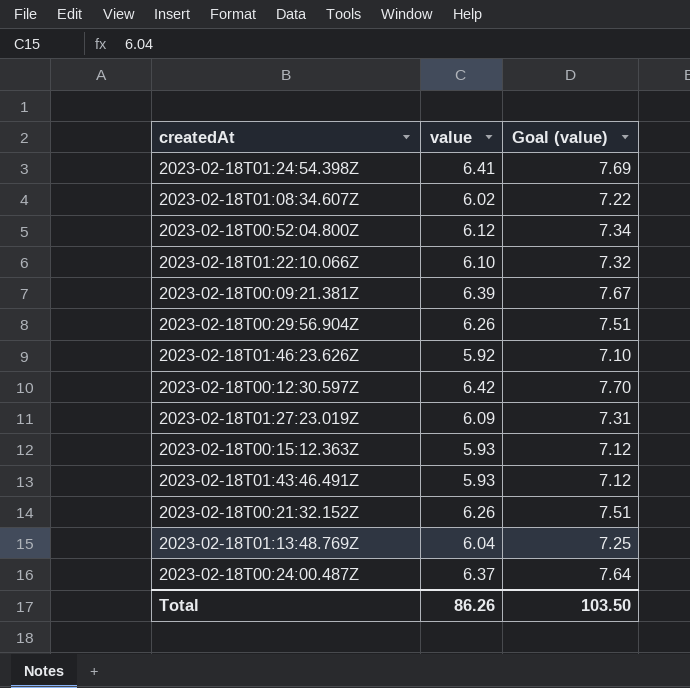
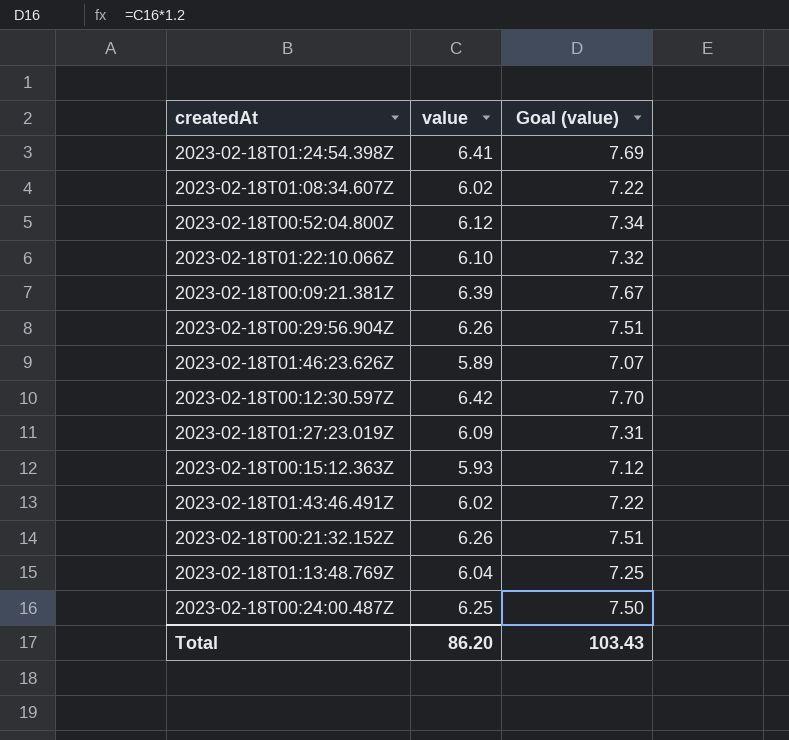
2023-02-18T01:46:23.626Z | value: 5.92 -> 5.89
2023-02-18T01:46:23.626Z | Goal (value): 7.10 -> 7.07
2023-02-18T01:43:46.491Z | value: 5.93 -> 6.02
2023-02-18T01:43:46.491Z | Goal (value): 7.12 -> 7.22
2023-02-18T00:24:00.487Z | value: 6.37 -> 6.25
2023-02-18T00:24:00.487Z | Goal (value): 7.64 -> 7.50
Total | value: 86.26 -> 86.20
Total | Goal (value): 103.50 -> 103.43

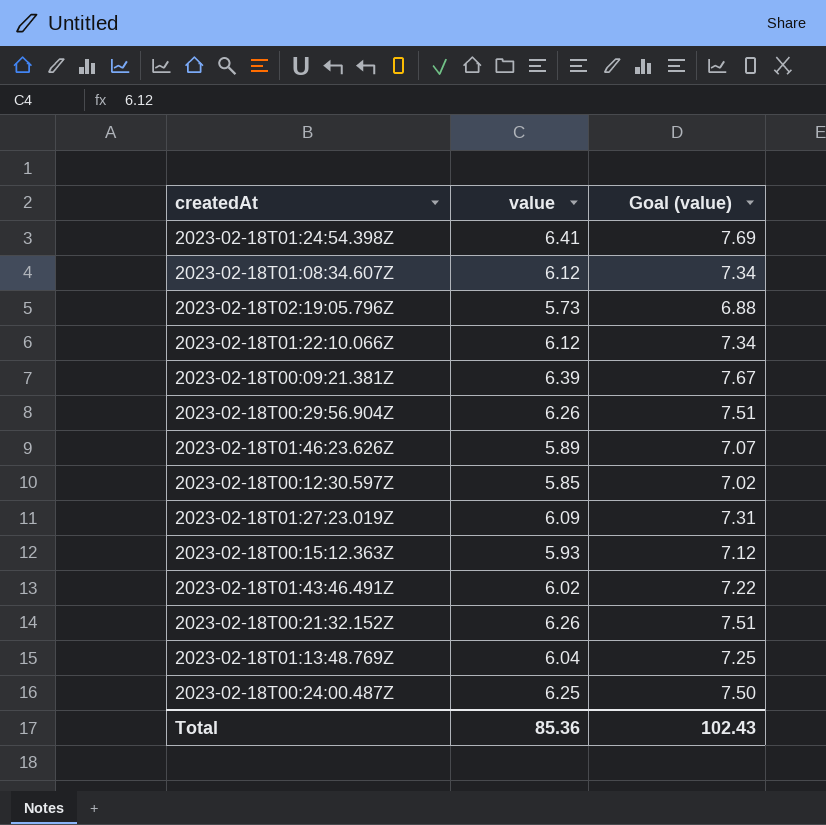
row 2023-02-18T00:52:04.800Z: 6.12 | 7.34 -> none
2023-02-18T01:08:34.607Z | value: 6.02 -> 6.12
2023-02-18T01:08:34.607Z | Goal (value): 7.22 -> 7.34
row 2023-02-18T02:19:05.796Z: none -> 5.73 | 6.88
2023-02-18T01:22:10.066Z | value: 6.10 -> 6.12
2023-02-18T01:22:10.066Z | Goal (value): 7.32 -> 7.34
2023-02-18T00:12:30.597Z | value: 6.42 -> 5.85
2023-02-18T00:12:30.597Z | Goal (value): 7.70 -> 7.02
Total | value: 86.20 -> 85.36
Total | Goal (value): 103.43 -> 102.43

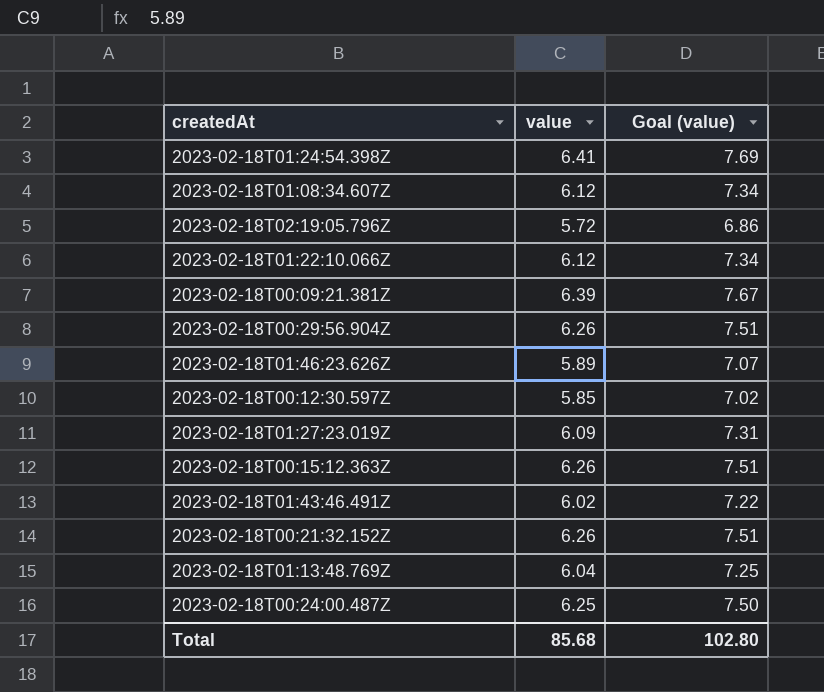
2023-02-18T02:19:05.796Z | value: 5.73 -> 5.72
2023-02-18T02:19:05.796Z | Goal (value): 6.88 -> 6.86
2023-02-18T00:15:12.363Z | value: 5.93 -> 6.26
2023-02-18T00:15:12.363Z | Goal (value): 7.12 -> 7.51
Total | value: 85.36 -> 85.68
Total | Goal (value): 102.43 -> 102.80

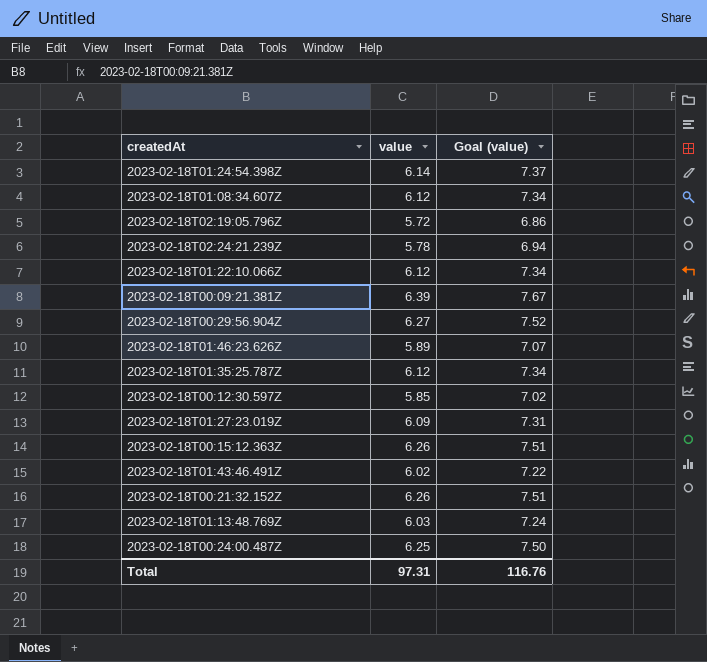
2023-02-18T01:24:54.398Z | value: 6.41 -> 6.14
2023-02-18T01:24:54.398Z | Goal (value): 7.69 -> 7.37
row 2023-02-18T02:24:21.239Z: none -> 5.78 | 6.94
2023-02-18T00:29:56.904Z | value: 6.26 -> 6.27
2023-02-18T00:29:56.904Z | Goal (value): 7.51 -> 7.52
row 2023-02-18T01:35:25.787Z: none -> 6.12 | 7.34
2023-02-18T01:13:48.769Z | value: 6.04 -> 6.03
2023-02-18T01:13:48.769Z | Goal (value): 7.25 -> 7.24
Total | value: 85.68 -> 97.31
Total | Goal (value): 102.80 -> 116.76

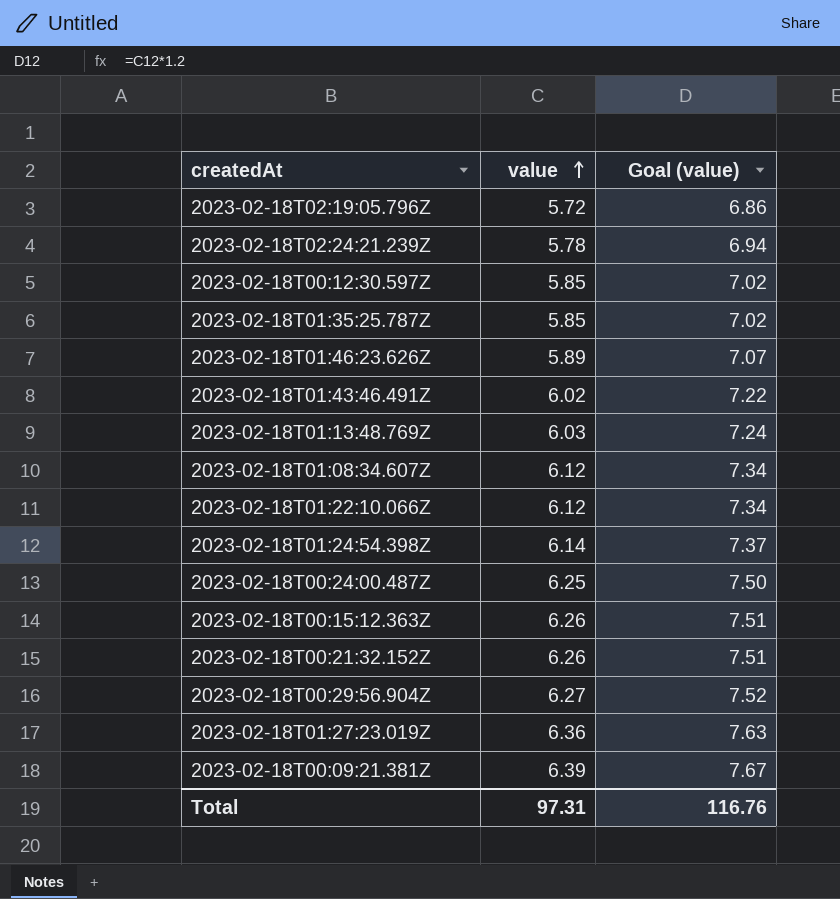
row order: none -> value ascending
2023-02-18T01:35:25.787Z | value: 6.12 -> 5.85
2023-02-18T01:35:25.787Z | Goal (value): 7.34 -> 7.02
2023-02-18T01:27:23.019Z | value: 6.09 -> 6.36
2023-02-18T01:27:23.019Z | Goal (value): 7.31 -> 7.63

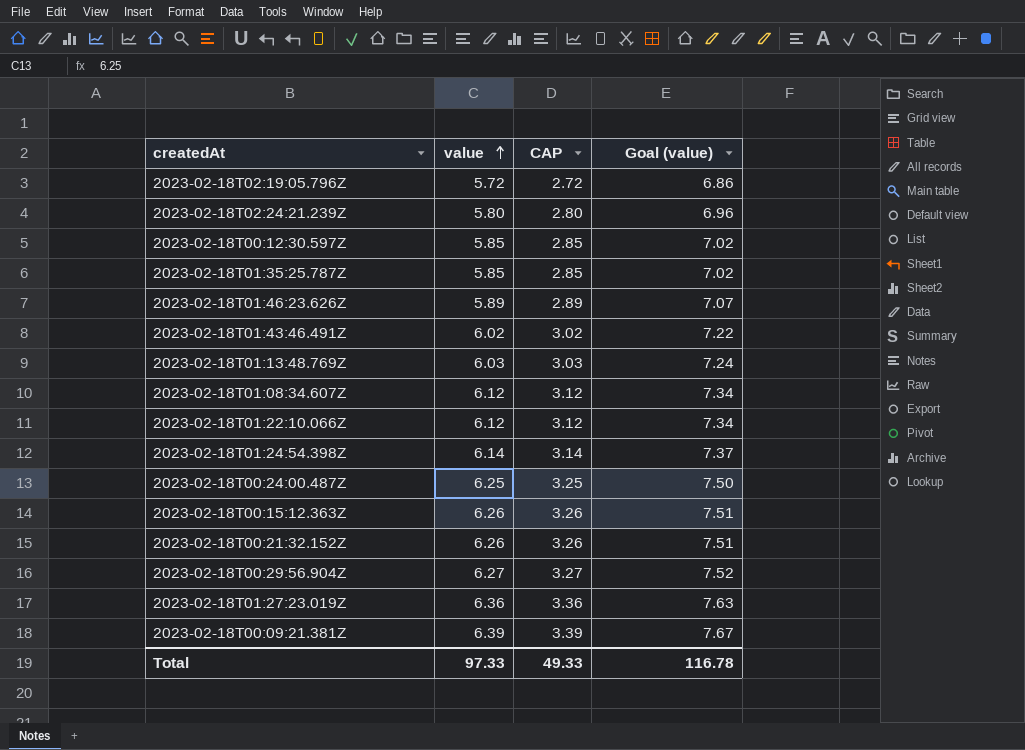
column CAP | formula: none -> [value] - 3
2023-02-18T02:24:21.239Z | value: 5.78 -> 5.80
2023-02-18T02:24:21.239Z | Goal (value): 6.94 -> 6.96
Total | value: 97.31 -> 97.33
Total | Goal (value): 116.76 -> 116.78

